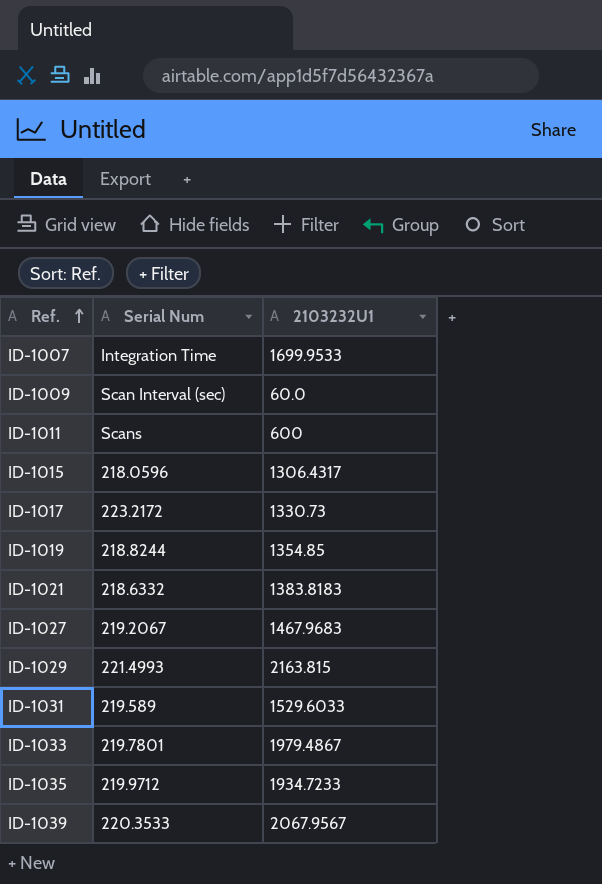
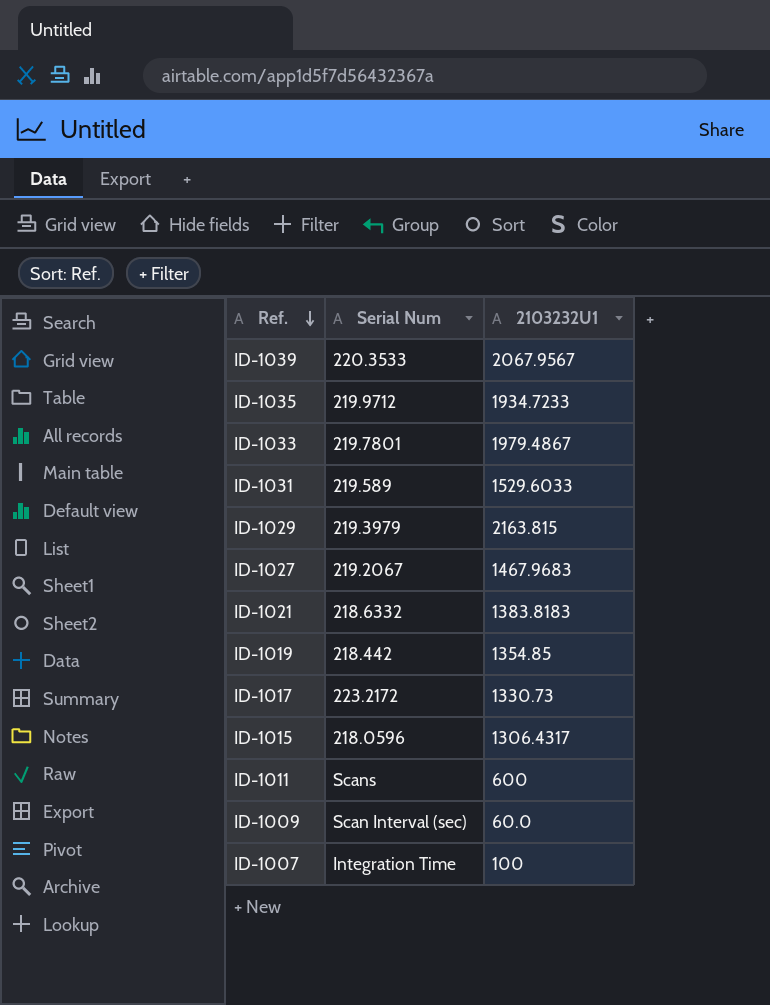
row order: Ref. ascending -> Ref. descending
ID-1029 | Serial Num: 221.4993 -> 219.3979
ID-1019 | Serial Num: 218.8244 -> 218.442
ID-1007 | 2103232U1: 1699.9533 -> 100

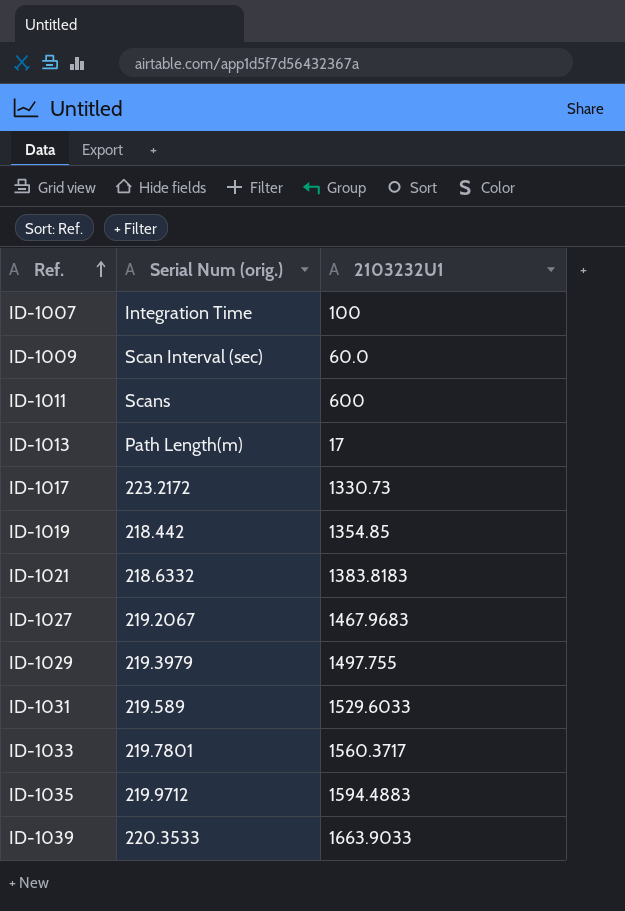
row order: Ref. descending -> Ref. ascending
column name: Serial Num -> Serial Num (orig.)
row ID-1015: 218.0596 | 1306.4317 -> none
row ID-1013: none -> Path Length(m) | 17
ID-1029 | 2103232U1: 2163.815 -> 1497.755
ID-1033 | 2103232U1: 1979.4867 -> 1560.3717
ID-1035 | 2103232U1: 1934.7233 -> 1594.4883
ID-1039 | 2103232U1: 2067.9567 -> 1663.9033

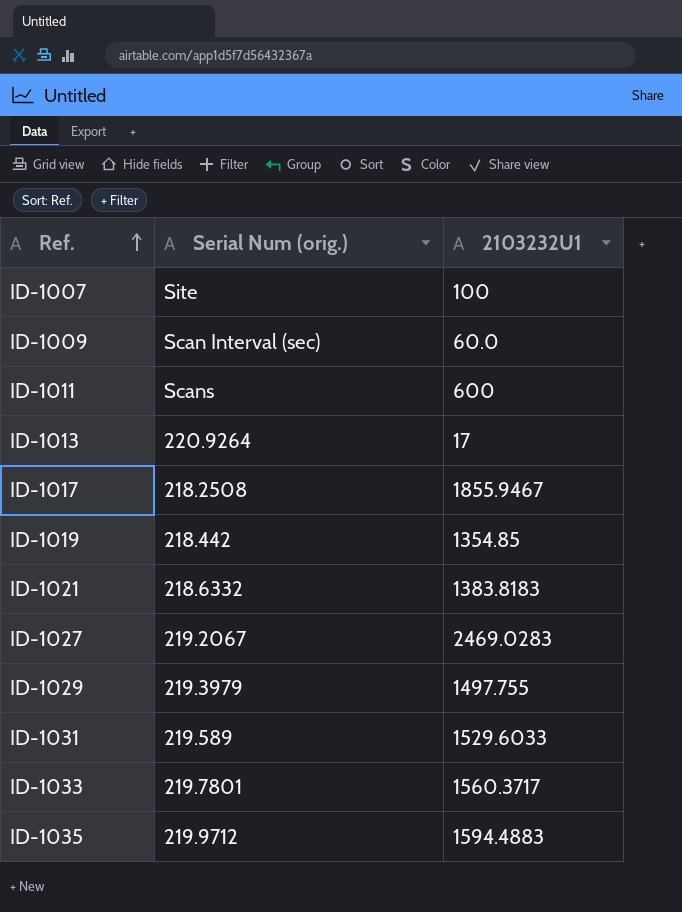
row ID-1039: 220.3533 | 1663.9033 -> none
ID-1007 | Serial Num (orig.): Integration Time -> Site
ID-1013 | Serial Num (orig.): Path Length(m) -> 220.9264
ID-1017 | Serial Num (orig.): 223.2172 -> 218.2508
ID-1017 | 2103232U1: 1330.73 -> 1855.9467
ID-1027 | 2103232U1: 1467.9683 -> 2469.0283

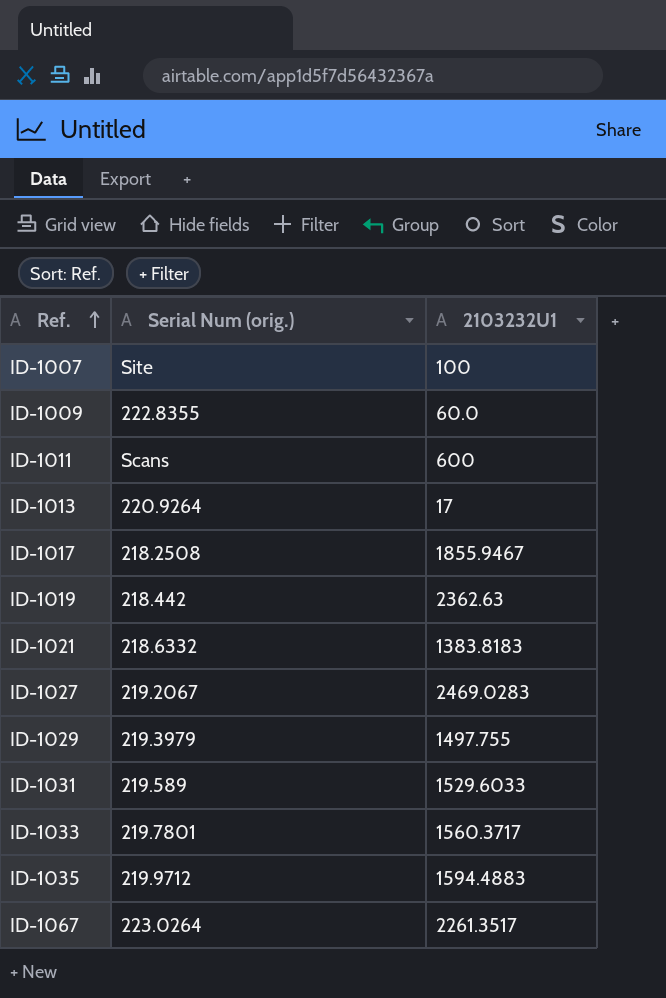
ID-1009 | Serial Num (orig.): Scan Interval (sec) -> 222.8355
ID-1019 | 2103232U1: 1354.85 -> 2362.63
row ID-1067: none -> 223.0264 | 2261.3517

